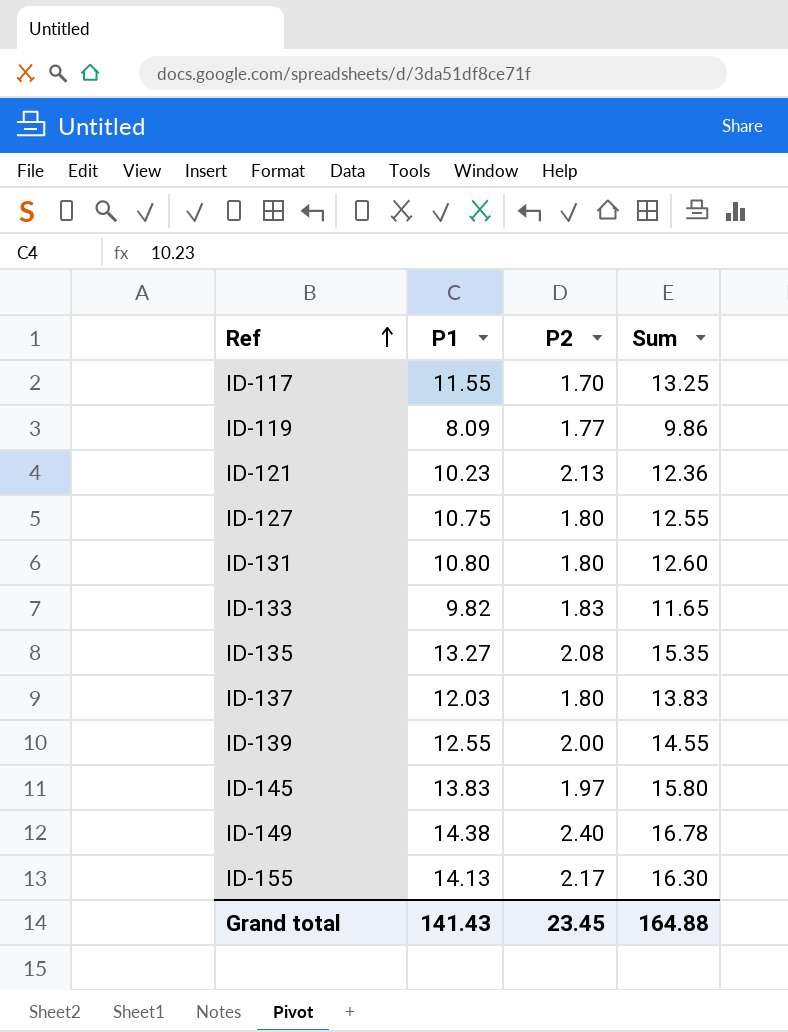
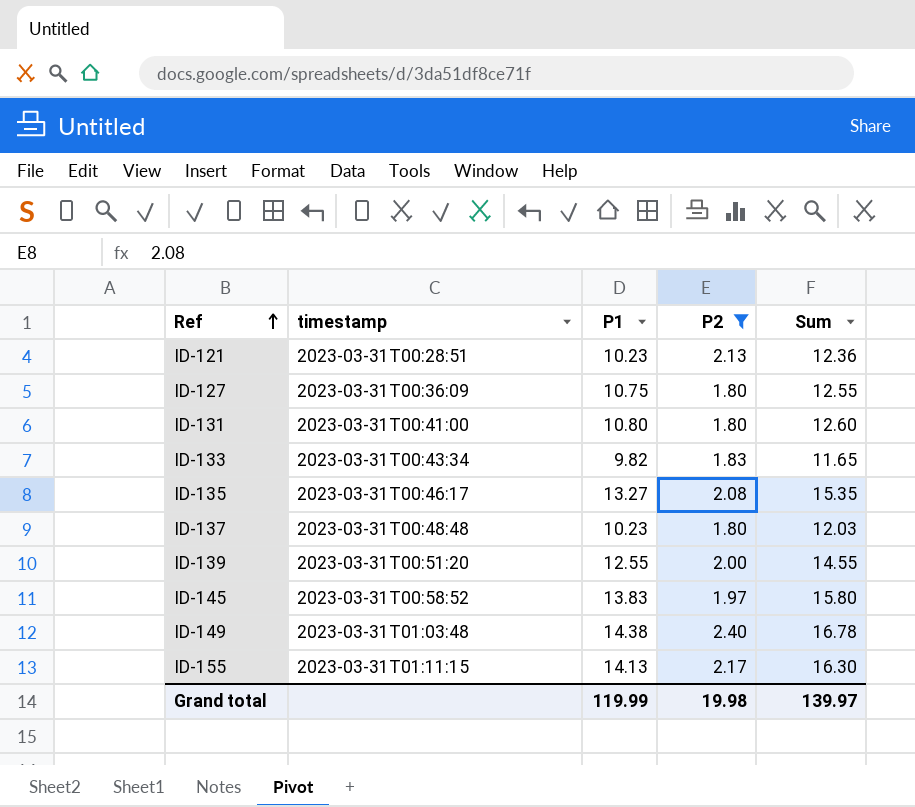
filter: none -> P2 >= 1.80
column timestamp | position: none -> 2
ID-137 | P1: 12.03 -> 10.23
ID-137 | Sum: 13.83 -> 12.03
Grand total | P1: 141.43 -> 119.99
Grand total | P2: 23.45 -> 19.98
Grand total | Sum: 164.88 -> 139.97

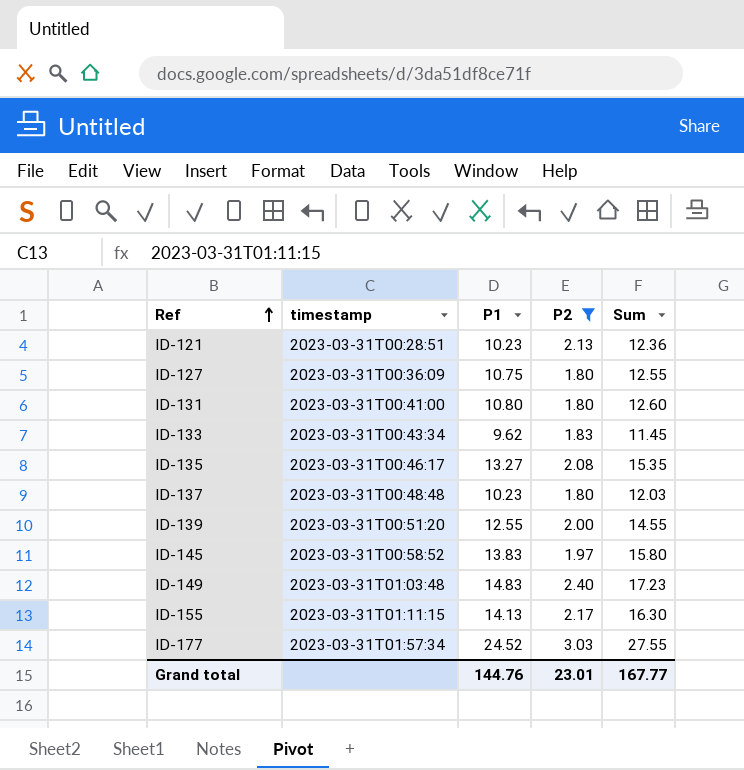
ID-133 | P1: 9.82 -> 9.62
ID-133 | Sum: 11.65 -> 11.45
ID-149 | P1: 14.38 -> 14.83
ID-149 | Sum: 16.78 -> 17.23
row ID-177: none -> 2023-03-31T01:57:34 | 24.52 | 3.03 | 27.55
Grand total | P1: 119.99 -> 144.76
Grand total | P2: 19.98 -> 23.01
Grand total | Sum: 139.97 -> 167.77

